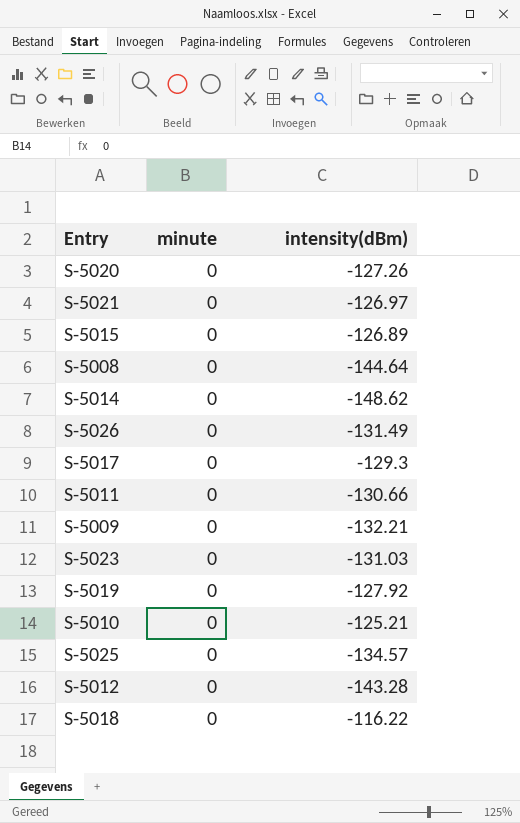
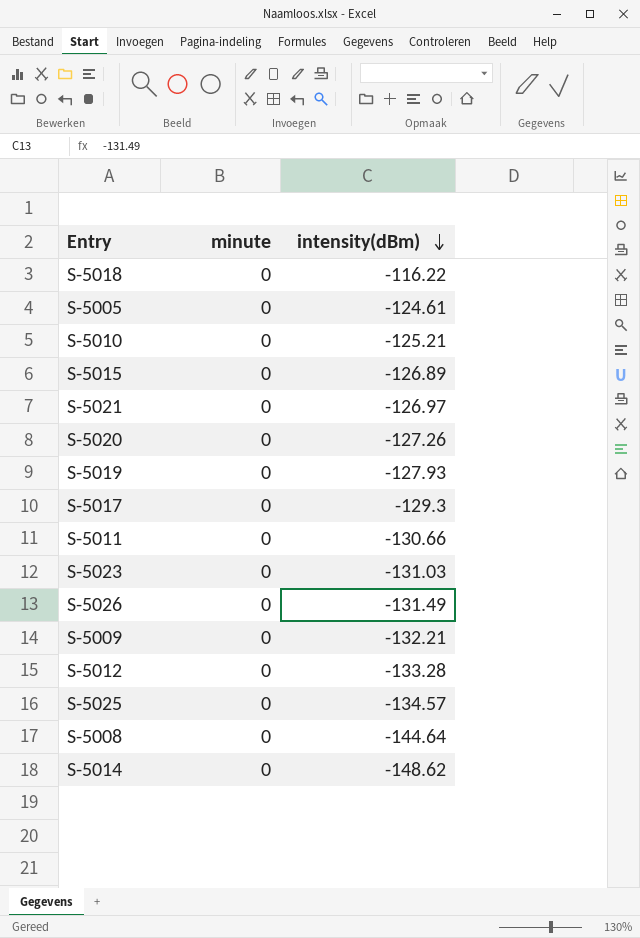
row order: none -> intensity(dBm) descending
row S-5005: none -> 0 | -124.61
S-5019 | intensity(dBm): -127.92 -> -127.93
S-5012 | intensity(dBm): -143.28 -> -133.28

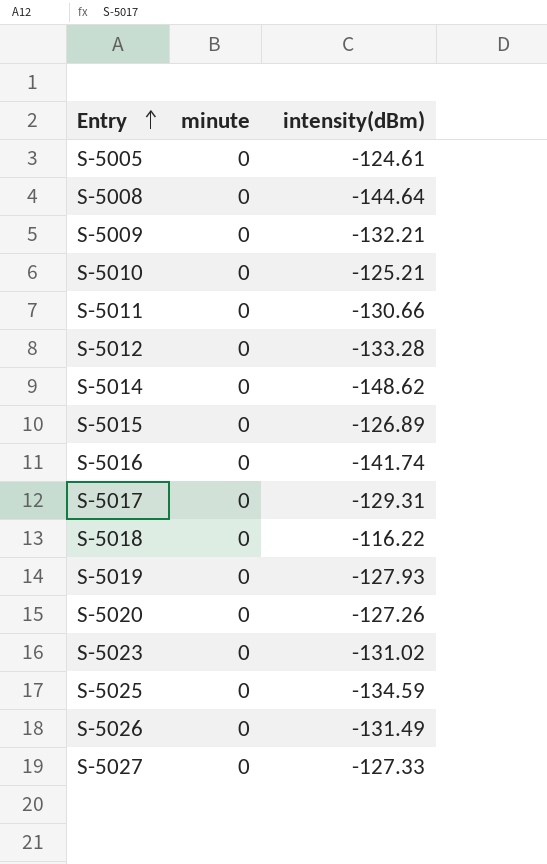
row order: intensity(dBm) descending -> Entry ascending
row S-5021: 0 | -126.97 -> none
row S-5016: none -> 0 | -141.74
S-5017 | intensity(dBm): -129.3 -> -129.31
S-5023 | intensity(dBm): -131.03 -> -131.02
S-5025 | intensity(dBm): -134.57 -> -134.59
row S-5027: none -> 0 | -127.33

